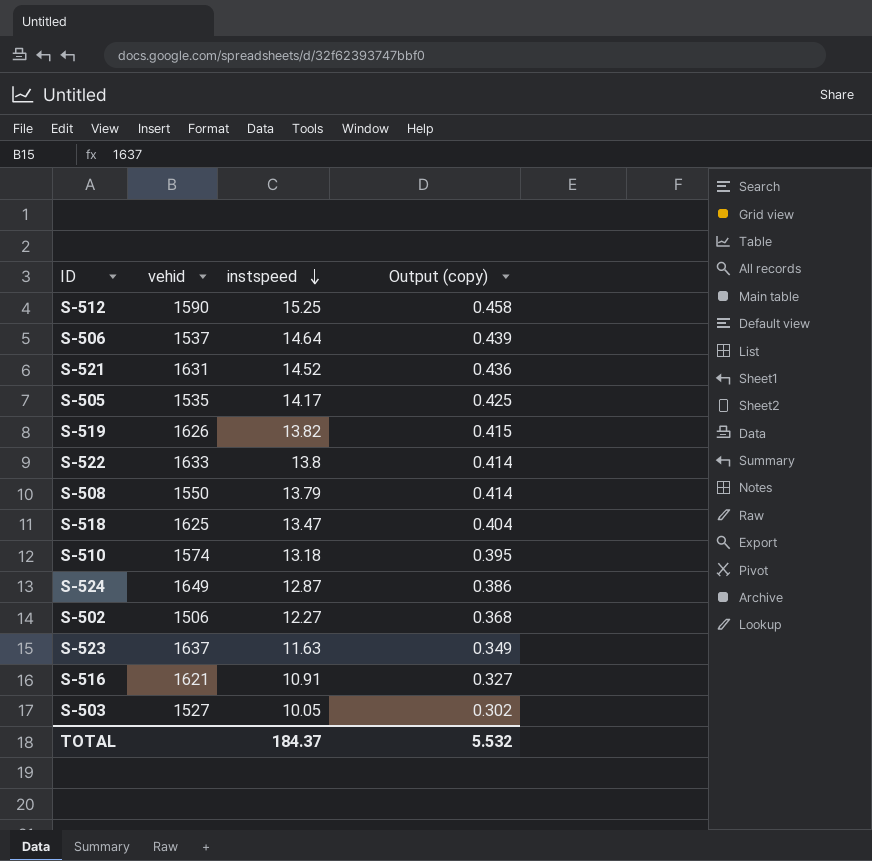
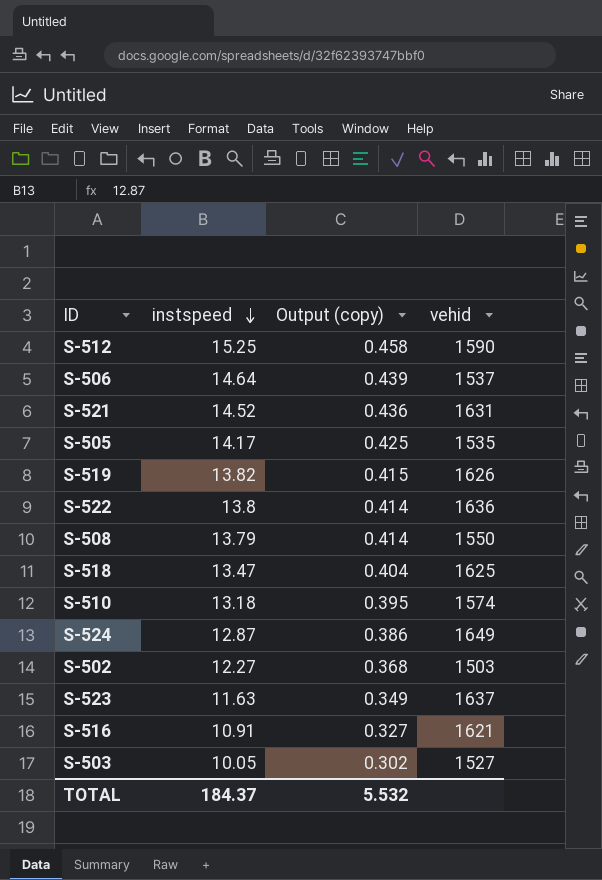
column vehid | position: 2 -> 4
S-522 | vehid: 1633 -> 1636
S-502 | vehid: 1506 -> 1503

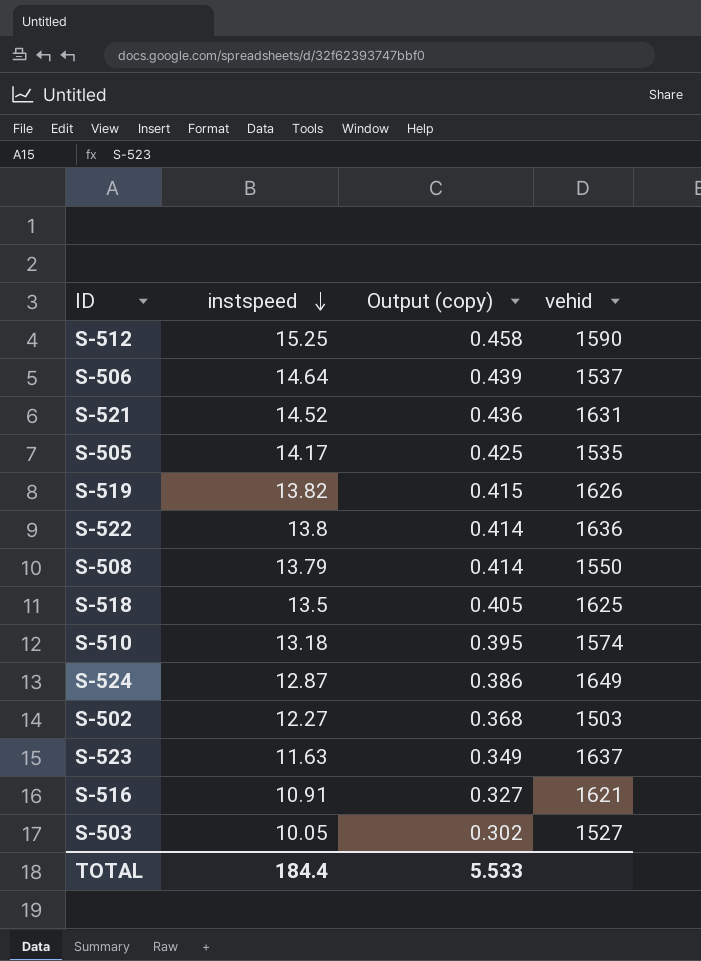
S-518 | instspeed: 13.47 -> 13.5
S-518 | Output (copy): 0.404 -> 0.405
TOTAL | instspeed: 184.37 -> 184.4
TOTAL | Output (copy): 5.532 -> 5.533

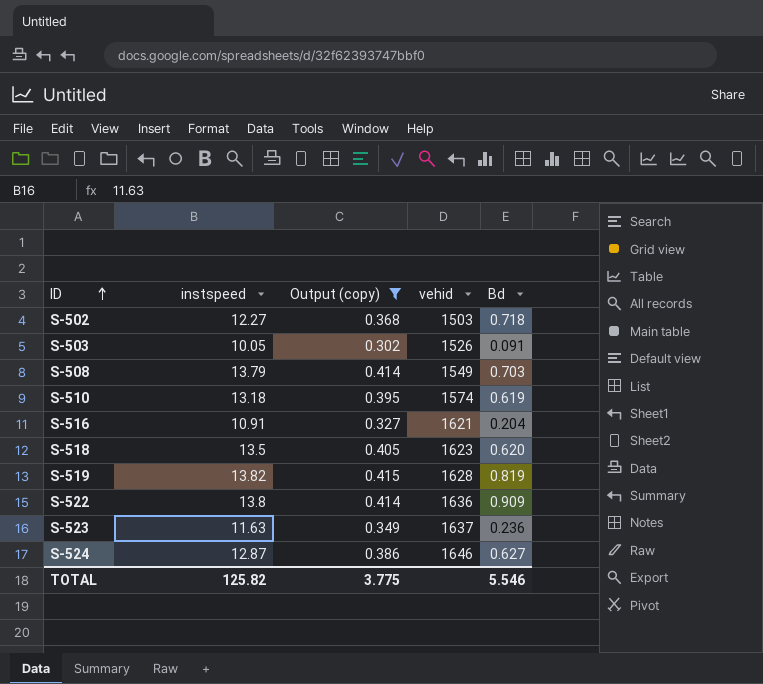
filter: none -> Output (copy) <= 0.415
row order: instspeed descending -> ID ascending
column Bd | position: none -> 5
S-503 | vehid: 1527 -> 1526
S-508 | vehid: 1550 -> 1549
S-518 | vehid: 1625 -> 1623
S-519 | vehid: 1626 -> 1628
S-524 | vehid: 1649 -> 1646
TOTAL | instspeed: 184.4 -> 125.82
TOTAL | Output (copy): 5.533 -> 3.775

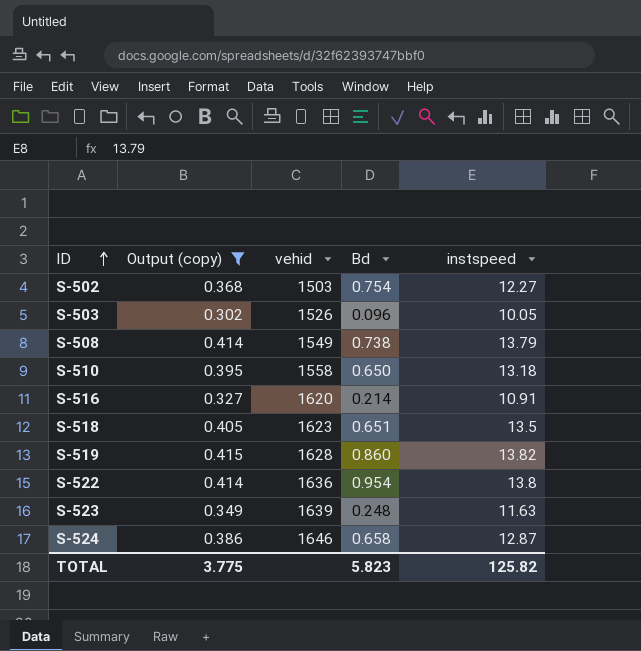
column instspeed | position: 2 -> 5
S-502 | Bd: 0.718 -> 0.754
S-503 | Bd: 0.091 -> 0.096
S-508 | Bd: 0.703 -> 0.738
S-510 | vehid: 1574 -> 1558
S-510 | Bd: 0.619 -> 0.650
S-516 | vehid: 1621 -> 1620
S-516 | Bd: 0.204 -> 0.214
S-518 | Bd: 0.620 -> 0.651
S-519 | Bd: 0.819 -> 0.860
S-522 | Bd: 0.909 -> 0.954
S-523 | vehid: 1637 -> 1639
S-523 | Bd: 0.236 -> 0.248
S-524 | Bd: 0.627 -> 0.658
TOTAL | Bd: 5.546 -> 5.823

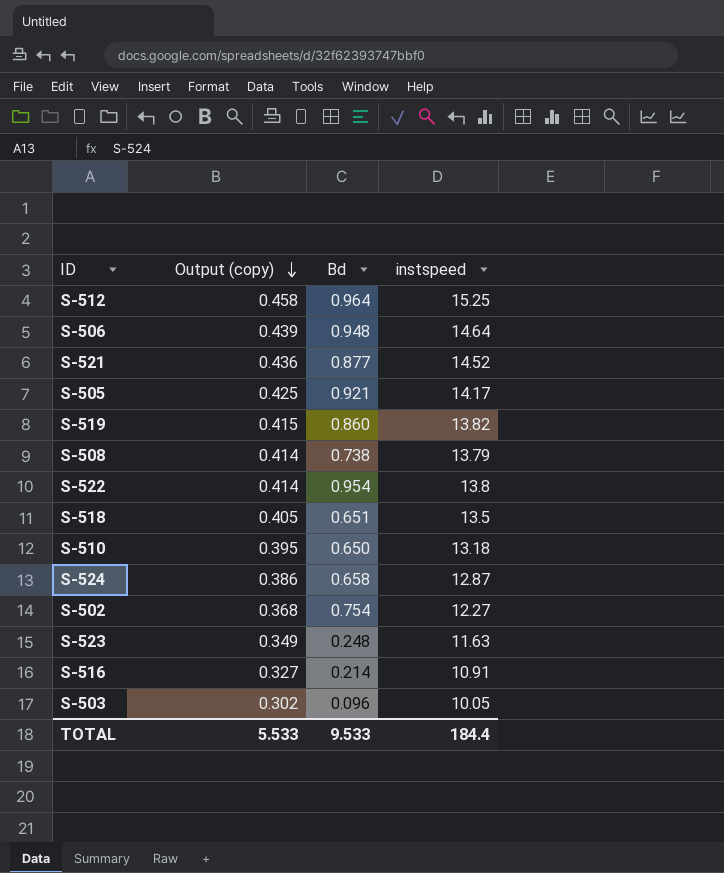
filter: Output (copy) <= 0.415 -> none
row order: ID ascending -> Output (copy) descending
column vehid | position: 3 -> none
TOTAL | Output (copy): 3.775 -> 5.533
TOTAL | Bd: 5.823 -> 9.533
TOTAL | instspeed: 125.82 -> 184.4

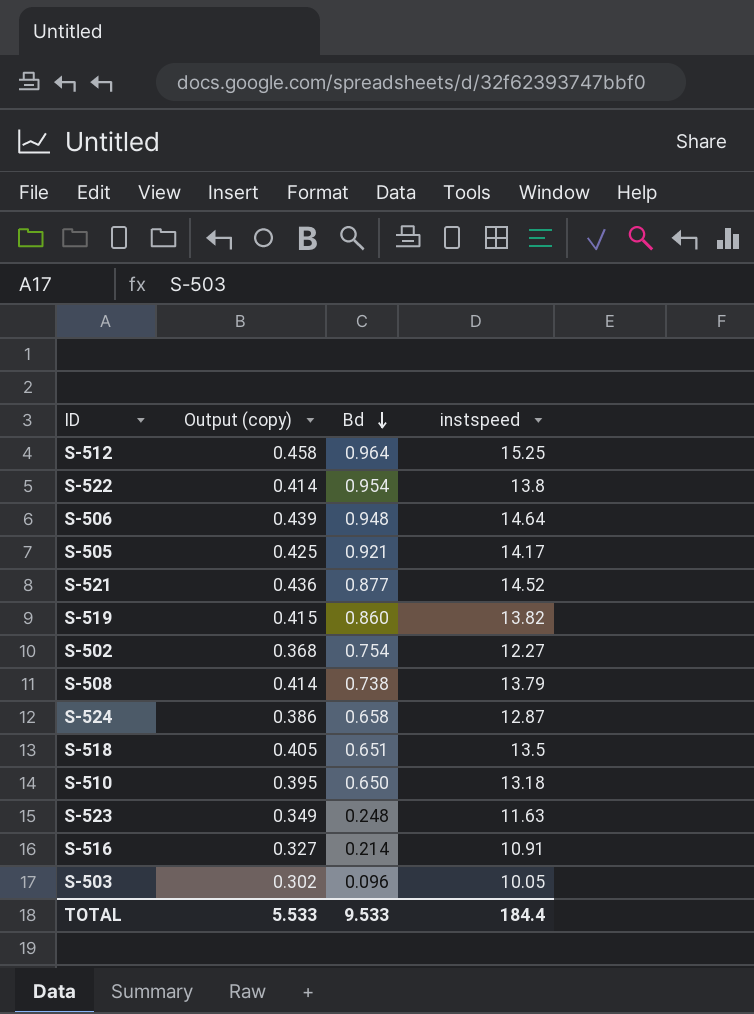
row order: Output (copy) descending -> Bd descending

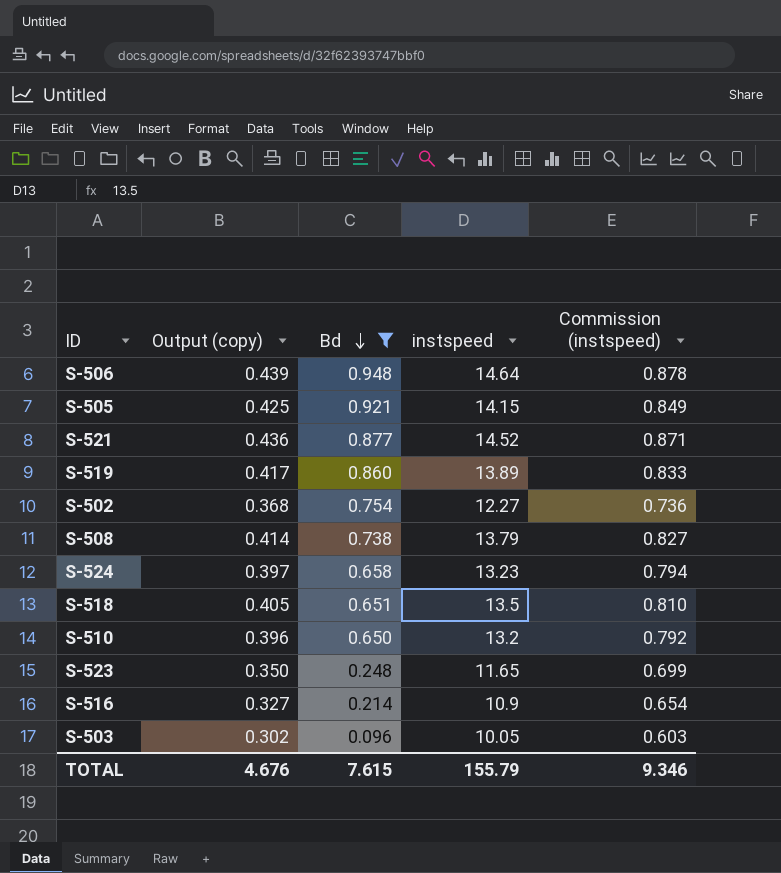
filter: none -> Bd <= 0.948
column Commission (instspeed) | formula: none -> [instspeed] * 0.06
S-505 | instspeed: 14.17 -> 14.15
S-519 | Output (copy): 0.415 -> 0.417
S-519 | instspeed: 13.82 -> 13.89
S-524 | Output (copy): 0.386 -> 0.397
S-524 | instspeed: 12.87 -> 13.23
S-510 | Output (copy): 0.395 -> 0.396
S-510 | instspeed: 13.18 -> 13.2
S-523 | Output (copy): 0.349 -> 0.350
S-523 | instspeed: 11.63 -> 11.65
S-516 | instspeed: 10.91 -> 10.9
TOTAL | Output (copy): 5.533 -> 4.676
TOTAL | Bd: 9.533 -> 7.615
TOTAL | instspeed: 184.4 -> 155.79

